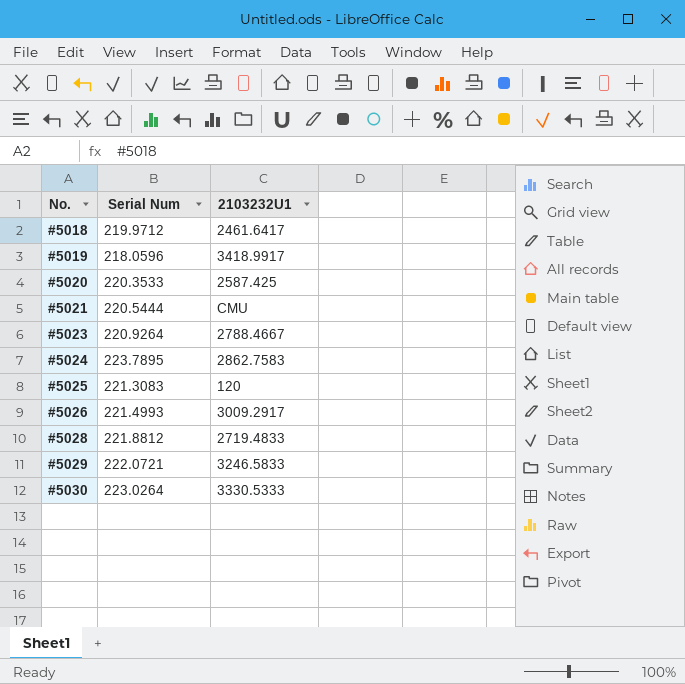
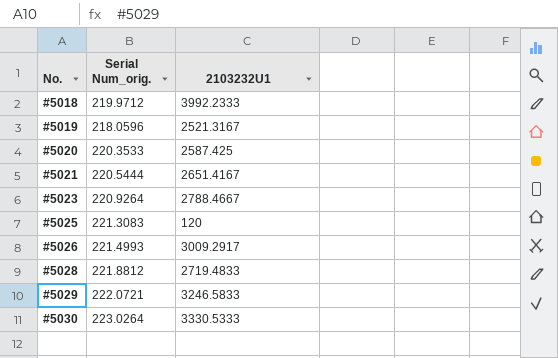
column name: Serial Num -> Serial Num_orig.
row #5024: 223.7895 | 2862.7583 -> none
#5018 | 2103232U1: 2461.6417 -> 3992.2333
#5019 | 2103232U1: 3418.9917 -> 2521.3167
#5021 | 2103232U1: CMU -> 2651.4167

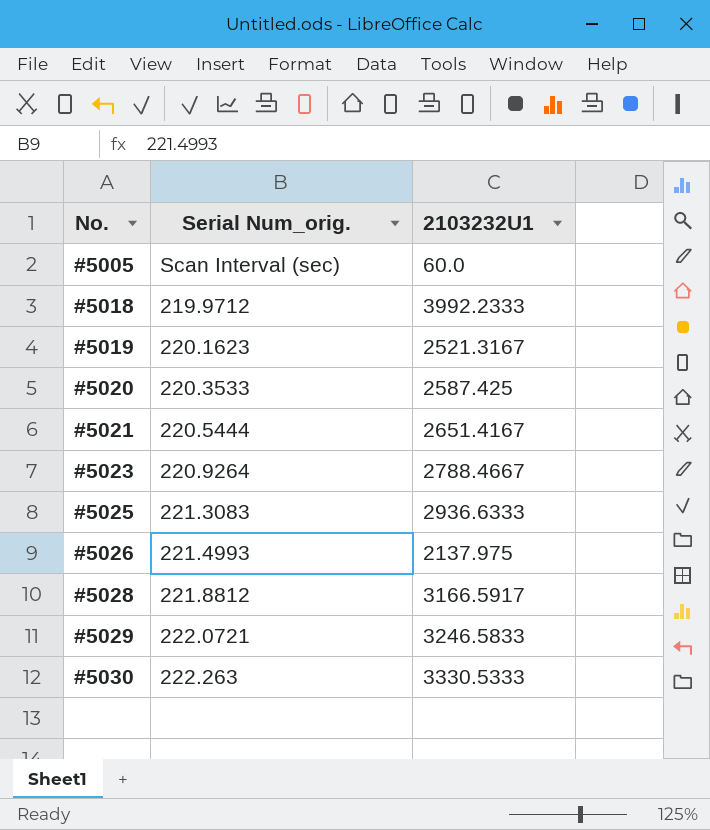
row #5005: none -> Scan Interval (sec) | 60.0
#5019 | Serial Num_orig.: 218.0596 -> 220.1623
#5025 | 2103232U1: 120 -> 2936.6333
#5026 | 2103232U1: 3009.2917 -> 2137.975
#5028 | 2103232U1: 2719.4833 -> 3166.5917
#5030 | Serial Num_orig.: 223.0264 -> 222.263

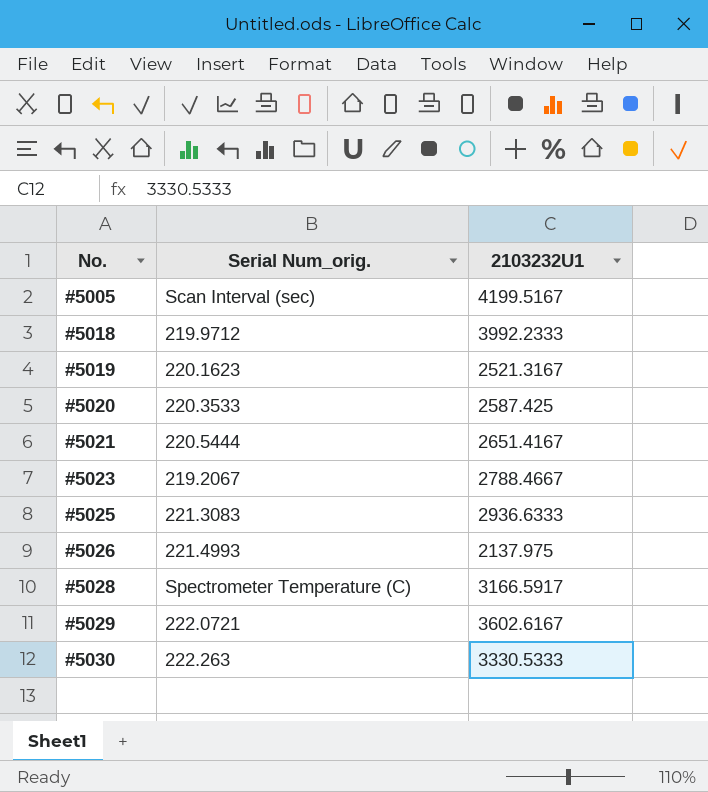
#5005 | 2103232U1: 60.0 -> 4199.5167
#5023 | Serial Num_orig.: 220.9264 -> 219.2067
#5028 | Serial Num_orig.: 221.8812 -> Spectrometer Temperature (C)
#5029 | 2103232U1: 3246.5833 -> 3602.6167

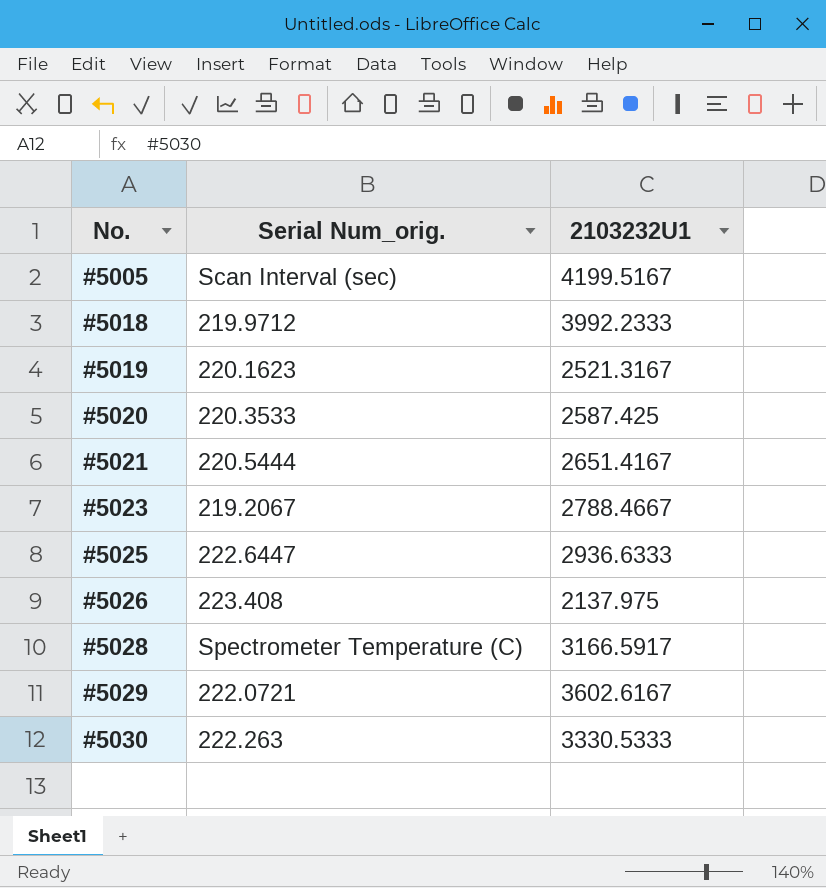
#5025 | Serial Num_orig.: 221.3083 -> 222.6447
#5026 | Serial Num_orig.: 221.4993 -> 223.408

